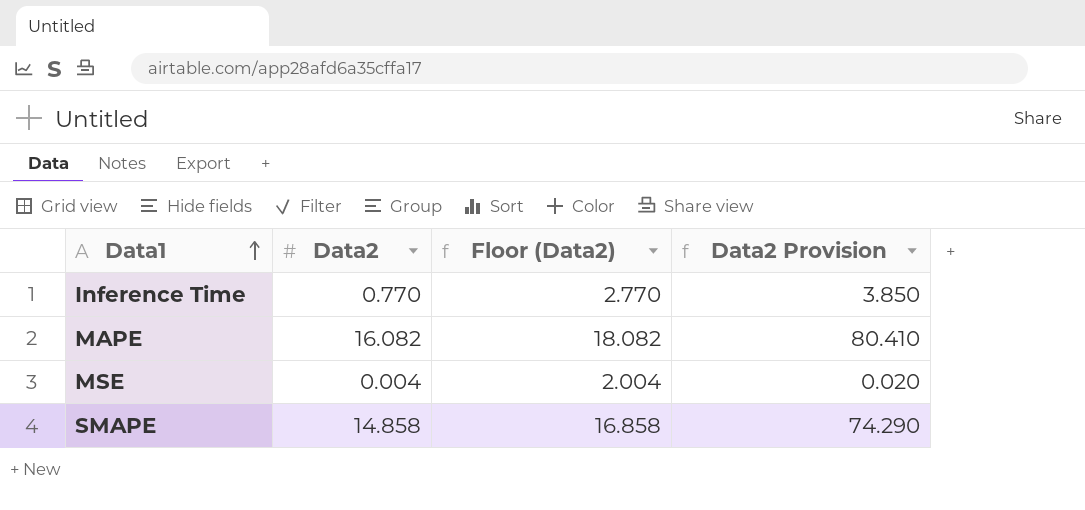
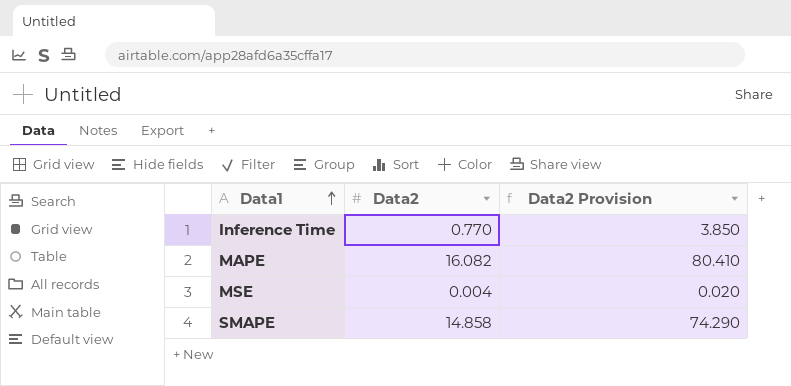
column Floor (Data2) | formula: [Data2] + 2 -> none

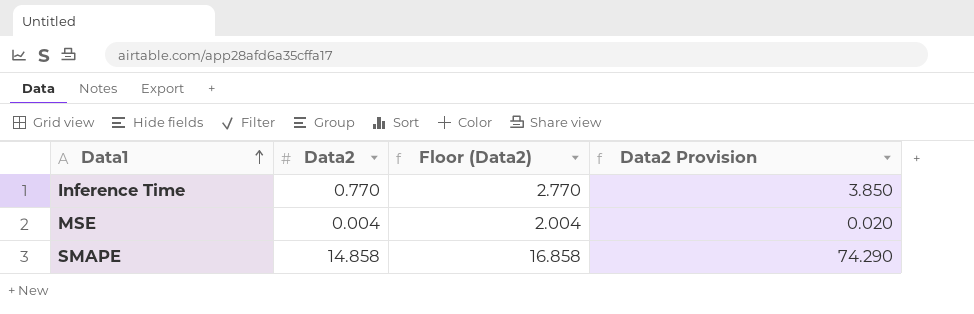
column Floor (Data2) | formula: none -> [Data2] + 2
row MAPE: 16.082 | 80.410 -> none

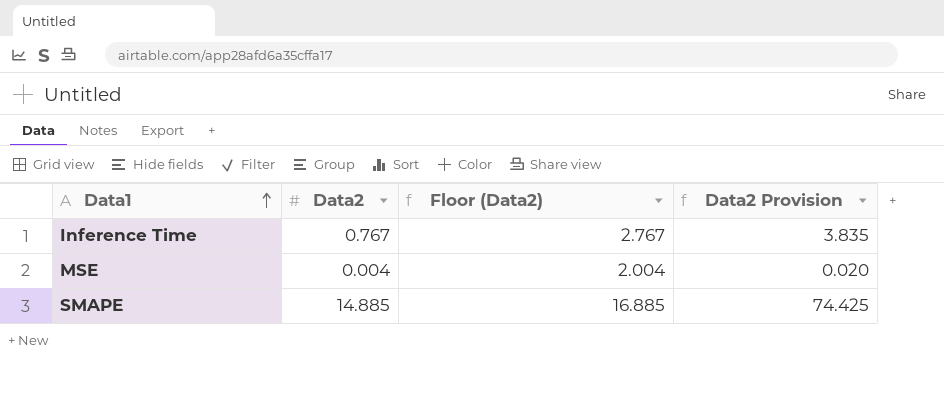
Inference Time | Data2: 0.770 -> 0.767
Inference Time | Floor (Data2): 2.770 -> 2.767
Inference Time | Data2 Provision: 3.850 -> 3.835
SMAPE | Data2: 14.858 -> 14.885
SMAPE | Floor (Data2): 16.858 -> 16.885
SMAPE | Data2 Provision: 74.290 -> 74.425

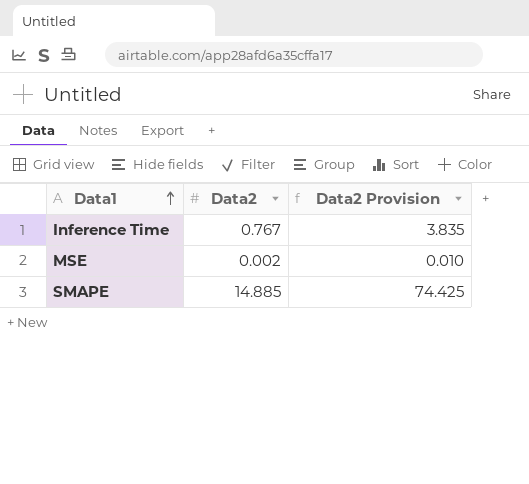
column Floor (Data2) | formula: [Data2] + 2 -> none
MSE | Data2: 0.004 -> 0.002
MSE | Data2 Provision: 0.020 -> 0.010

